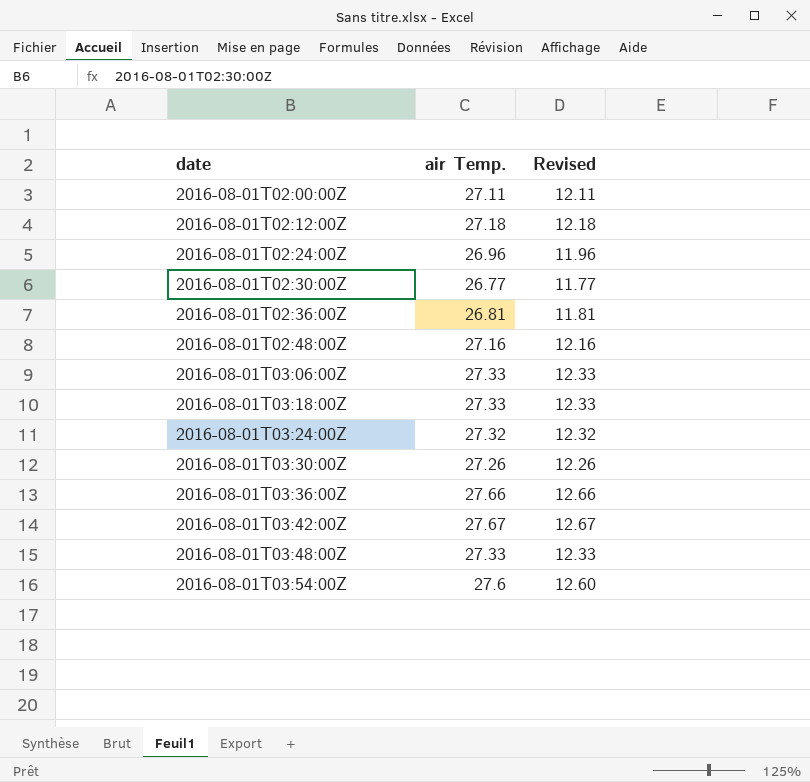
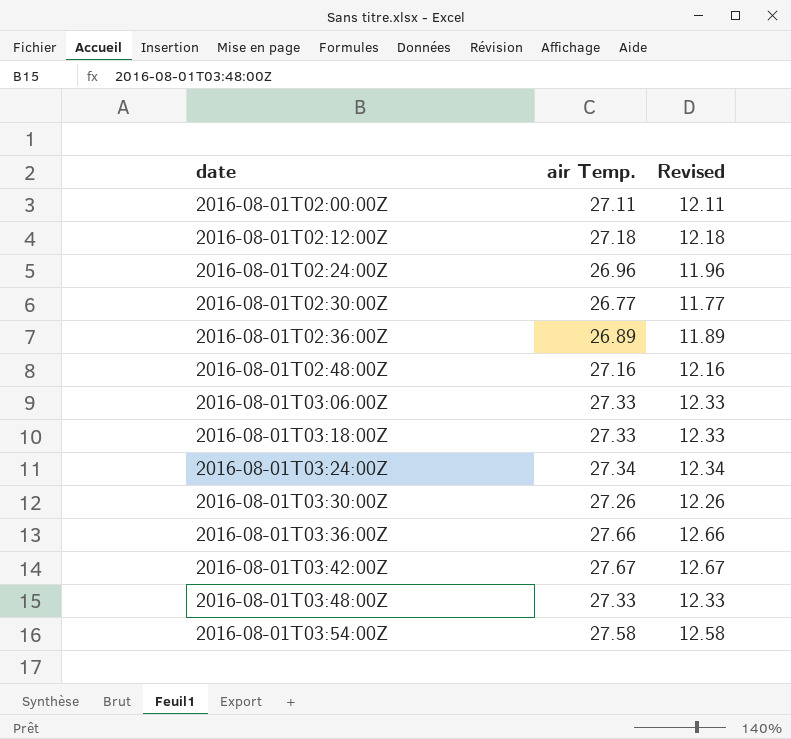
2016-08-01T02:36:00Z | air Temp.: 26.81 -> 26.89
2016-08-01T02:36:00Z | Revised: 11.81 -> 11.89
2016-08-01T03:24:00Z | air Temp.: 27.32 -> 27.34
2016-08-01T03:24:00Z | Revised: 12.32 -> 12.34
2016-08-01T03:54:00Z | air Temp.: 27.6 -> 27.58
2016-08-01T03:54:00Z | Revised: 12.60 -> 12.58

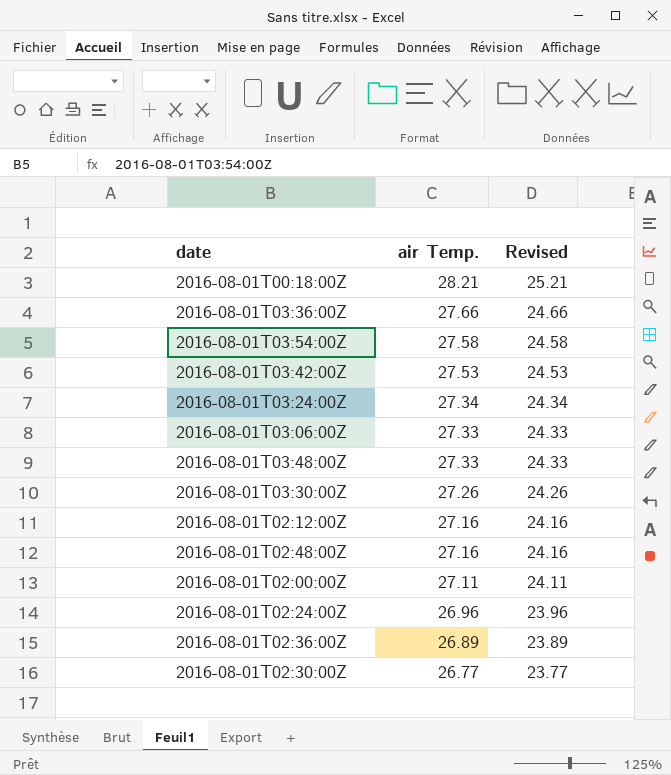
row order: date ascending -> air Temp. descending
column Revised | formula: [air Temp.] - 15 -> [air Temp.] - 3
row 2016-08-01T03:18:00Z: 27.33 | 12.33 -> none
row 2016-08-01T00:18:00Z: none -> 28.21 | 25.21
2016-08-01T03:42:00Z | air Temp.: 27.67 -> 27.53
2016-08-01T02:12:00Z | air Temp.: 27.18 -> 27.16

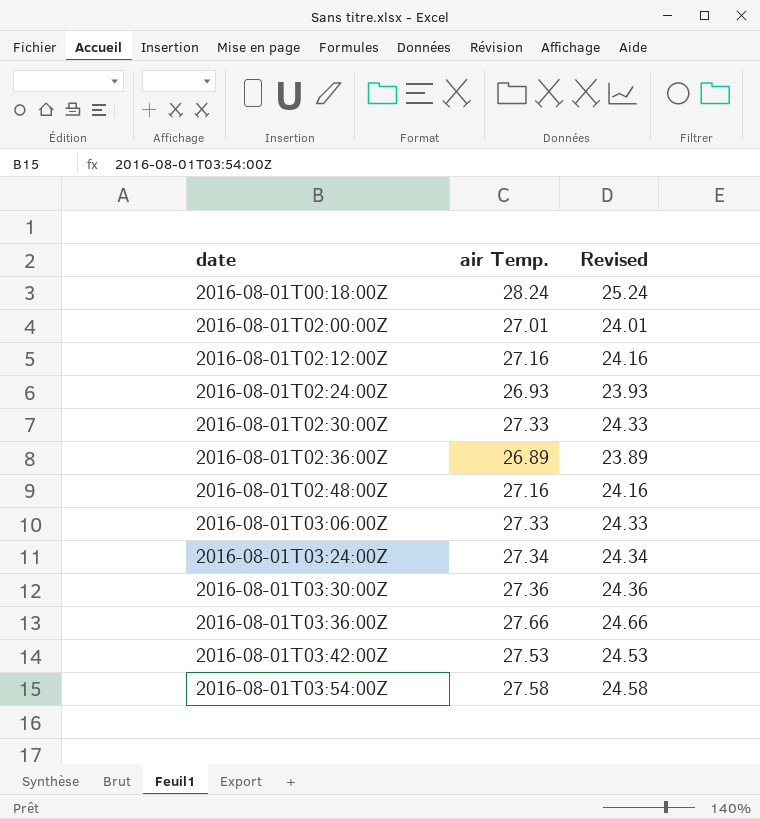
row order: air Temp. descending -> date ascending
row 2016-08-01T03:48:00Z: 27.33 | 24.33 -> none
2016-08-01T00:18:00Z | air Temp.: 28.21 -> 28.24
2016-08-01T00:18:00Z | Revised: 25.21 -> 25.24
2016-08-01T02:00:00Z | air Temp.: 27.11 -> 27.01
2016-08-01T02:00:00Z | Revised: 24.11 -> 24.01
2016-08-01T02:24:00Z | air Temp.: 26.96 -> 26.93
2016-08-01T02:24:00Z | Revised: 23.96 -> 23.93
2016-08-01T02:30:00Z | air Temp.: 26.77 -> 27.33
2016-08-01T02:30:00Z | Revised: 23.77 -> 24.33
2016-08-01T03:30:00Z | air Temp.: 27.26 -> 27.36
2016-08-01T03:30:00Z | Revised: 24.26 -> 24.36

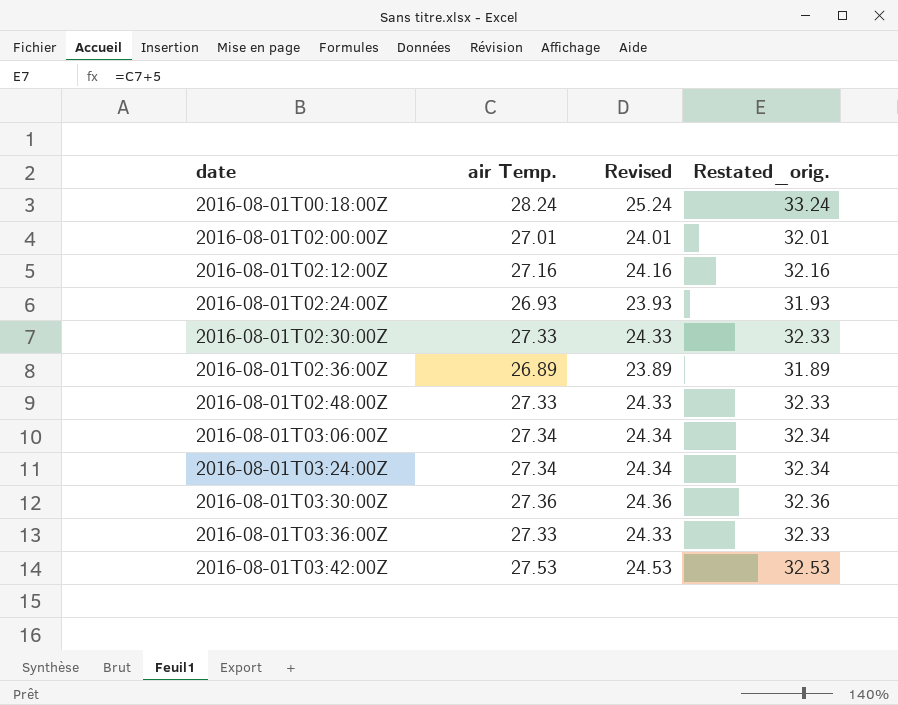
column Restated_orig. | formula: none -> [air Temp.] + 5
row 2016-08-01T03:54:00Z: 27.58 | 24.58 -> none
2016-08-01T02:48:00Z | air Temp.: 27.16 -> 27.33
2016-08-01T02:48:00Z | Revised: 24.16 -> 24.33
2016-08-01T03:06:00Z | air Temp.: 27.33 -> 27.34
2016-08-01T03:06:00Z | Revised: 24.33 -> 24.34
2016-08-01T03:36:00Z | air Temp.: 27.66 -> 27.33
2016-08-01T03:36:00Z | Revised: 24.66 -> 24.33

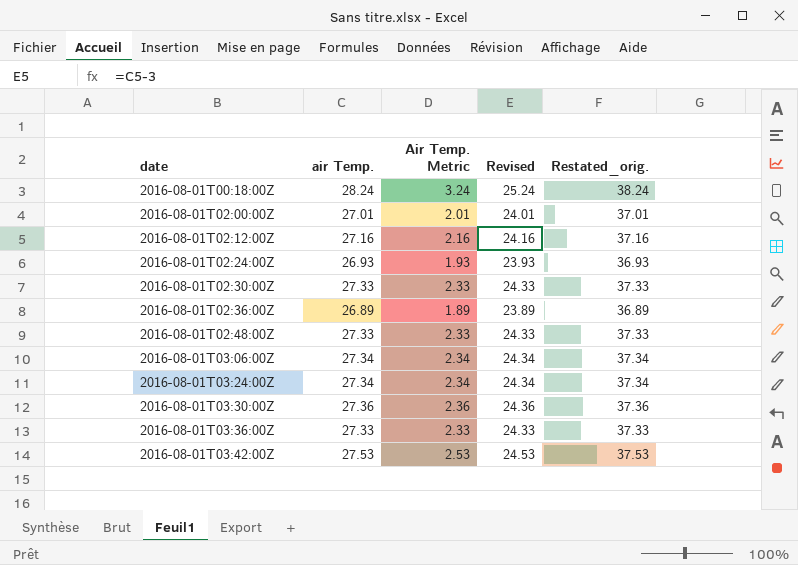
column Air Temp. Metric | formula: none -> [air Temp.] - 25
column Restated_orig. | formula: [air Temp.] + 5 -> [air Temp.] + 10

